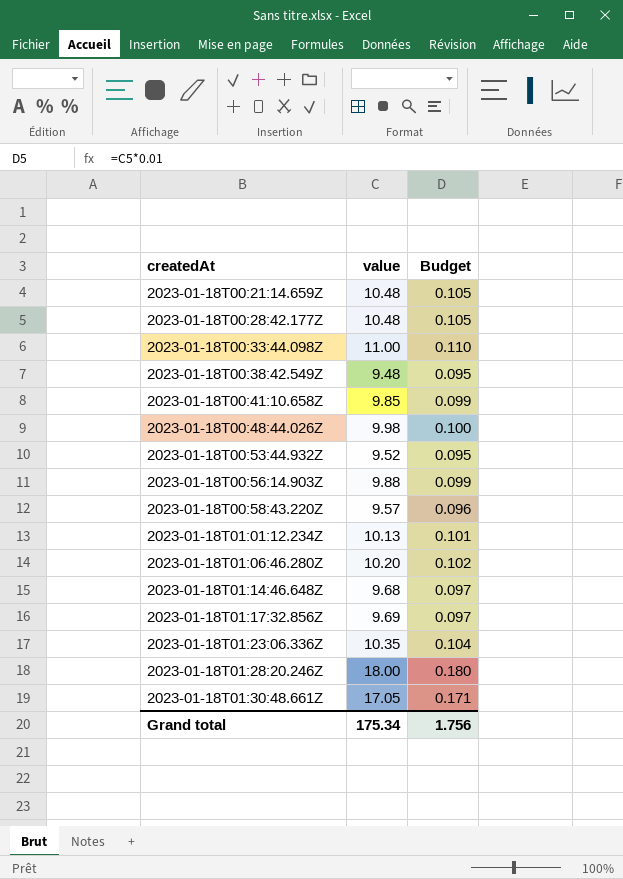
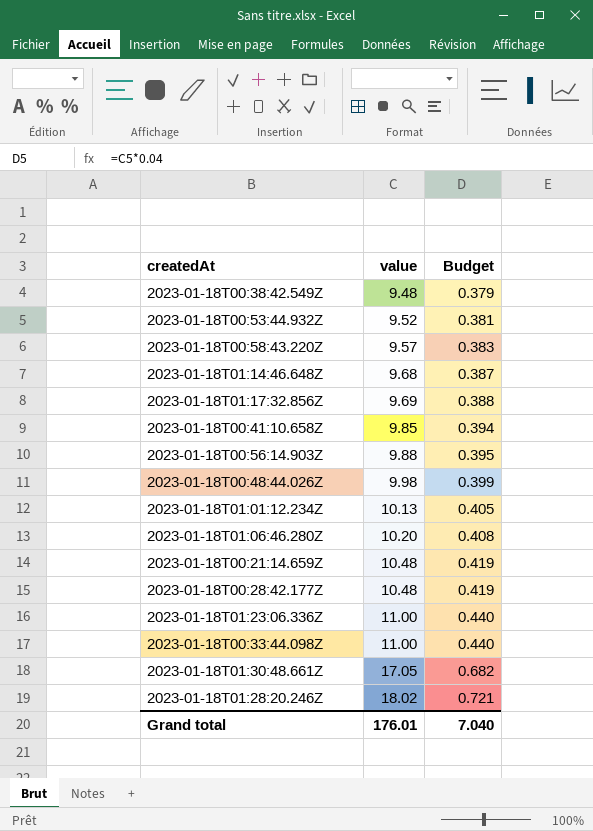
row order: createdAt ascending -> value ascending
column Budget | formula: [value] * 0.01 -> [value] * 0.04
2023-01-18T01:23:06.336Z | value: 10.35 -> 11.00
2023-01-18T01:28:20.246Z | value: 18.00 -> 18.02
Grand total | value: 175.34 -> 176.01
Grand total | Budget: 1.756 -> 7.040

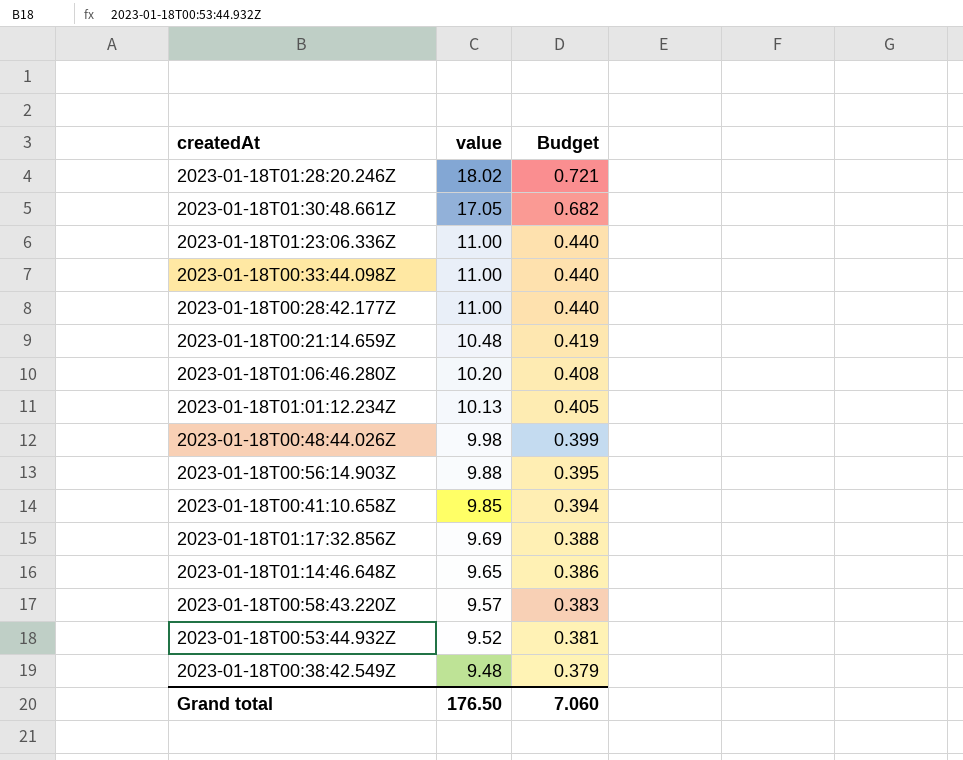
row order: value ascending -> value descending
2023-01-18T00:28:42.177Z | value: 10.48 -> 11.00
2023-01-18T00:28:42.177Z | Budget: 0.419 -> 0.440
2023-01-18T01:14:46.648Z | value: 9.68 -> 9.65
2023-01-18T01:14:46.648Z | Budget: 0.387 -> 0.386
Grand total | value: 176.01 -> 176.50
Grand total | Budget: 7.040 -> 7.060

